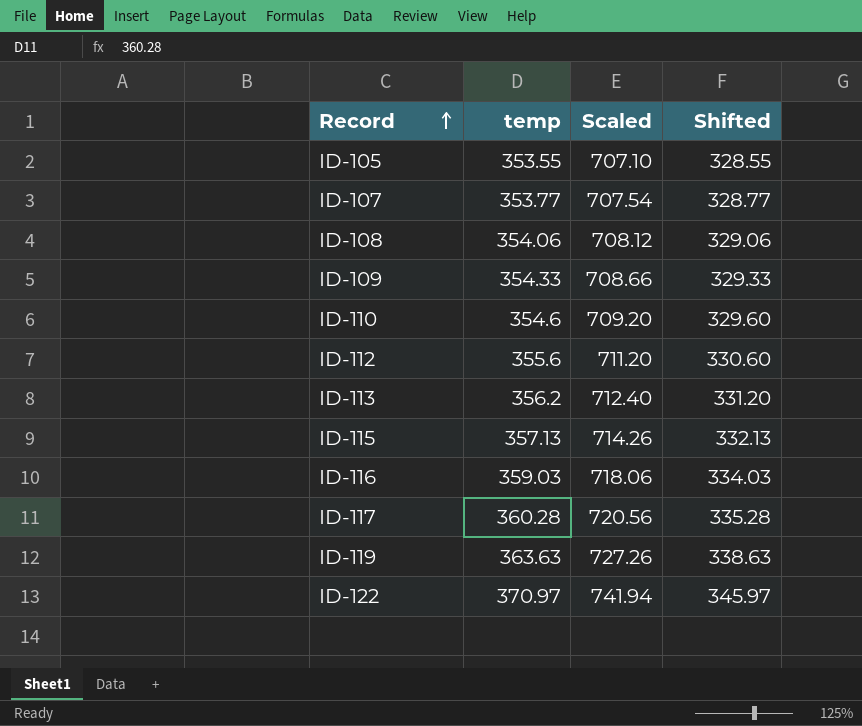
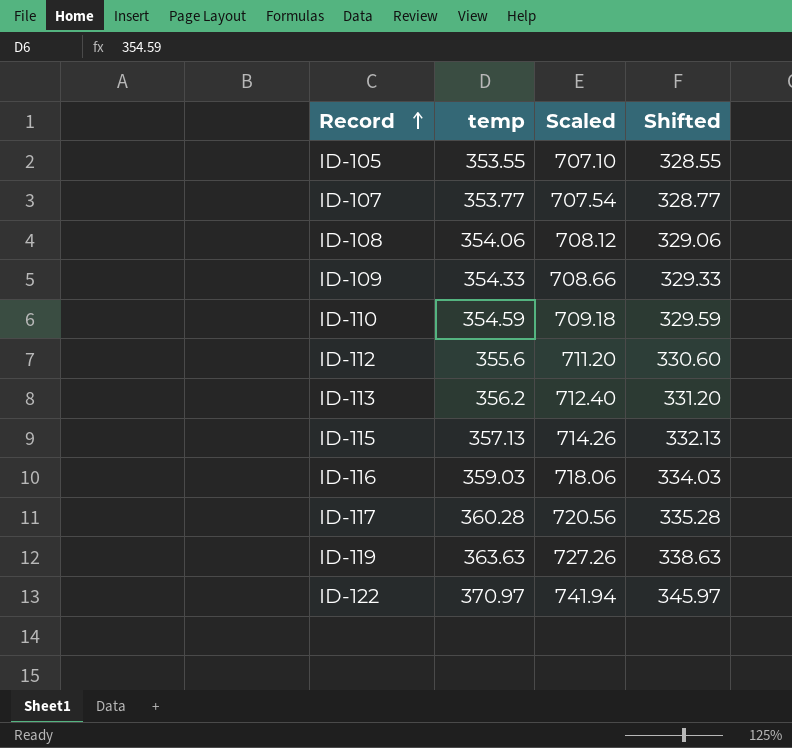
ID-110 | temp: 354.6 -> 354.59
ID-110 | Scaled: 709.20 -> 709.18
ID-110 | Shifted: 329.60 -> 329.59

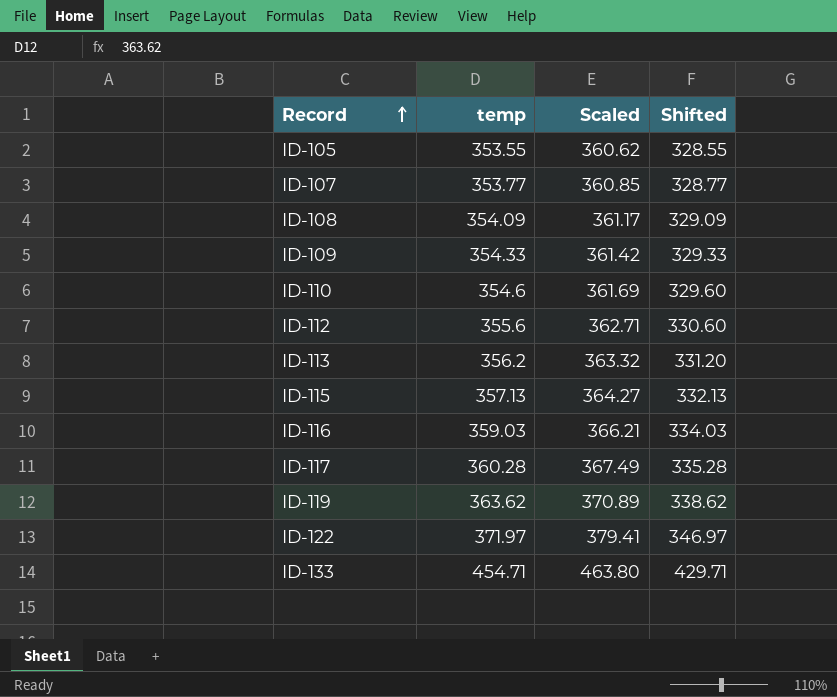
column Scaled | formula: [temp] * 2 -> [temp] * 1.02
ID-108 | temp: 354.06 -> 354.09
ID-108 | Shifted: 329.06 -> 329.09
ID-110 | temp: 354.59 -> 354.6
ID-110 | Shifted: 329.59 -> 329.60
ID-119 | temp: 363.63 -> 363.62
ID-119 | Shifted: 338.63 -> 338.62
ID-122 | temp: 370.97 -> 371.97
ID-122 | Shifted: 345.97 -> 346.97
row ID-133: none -> 454.71 | 463.80 | 429.71

